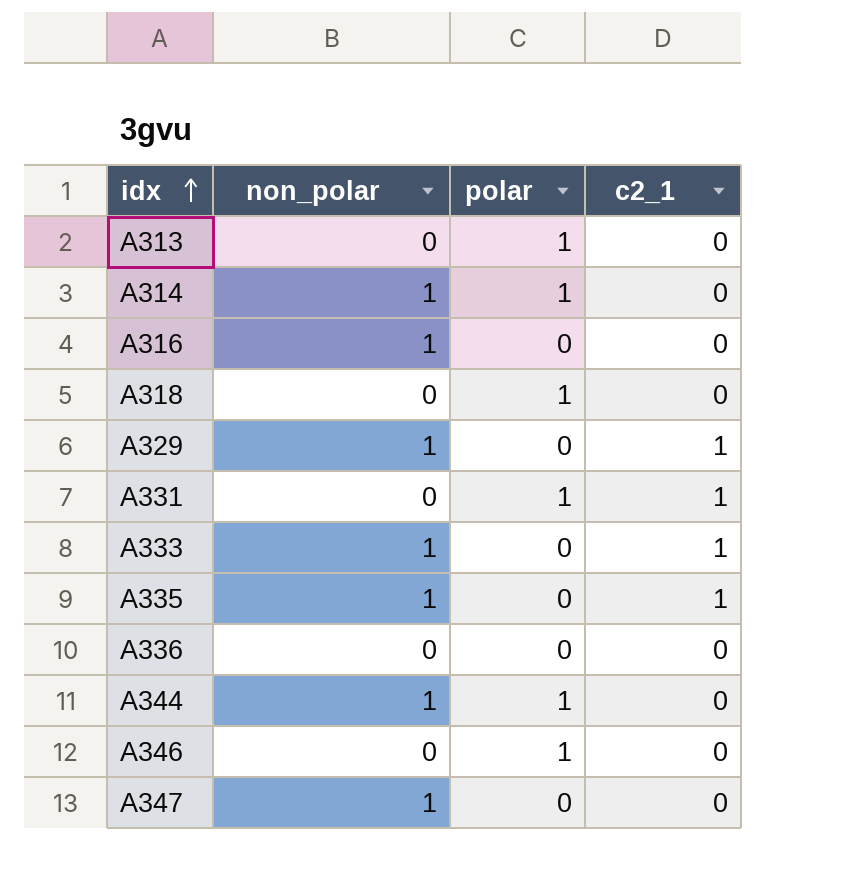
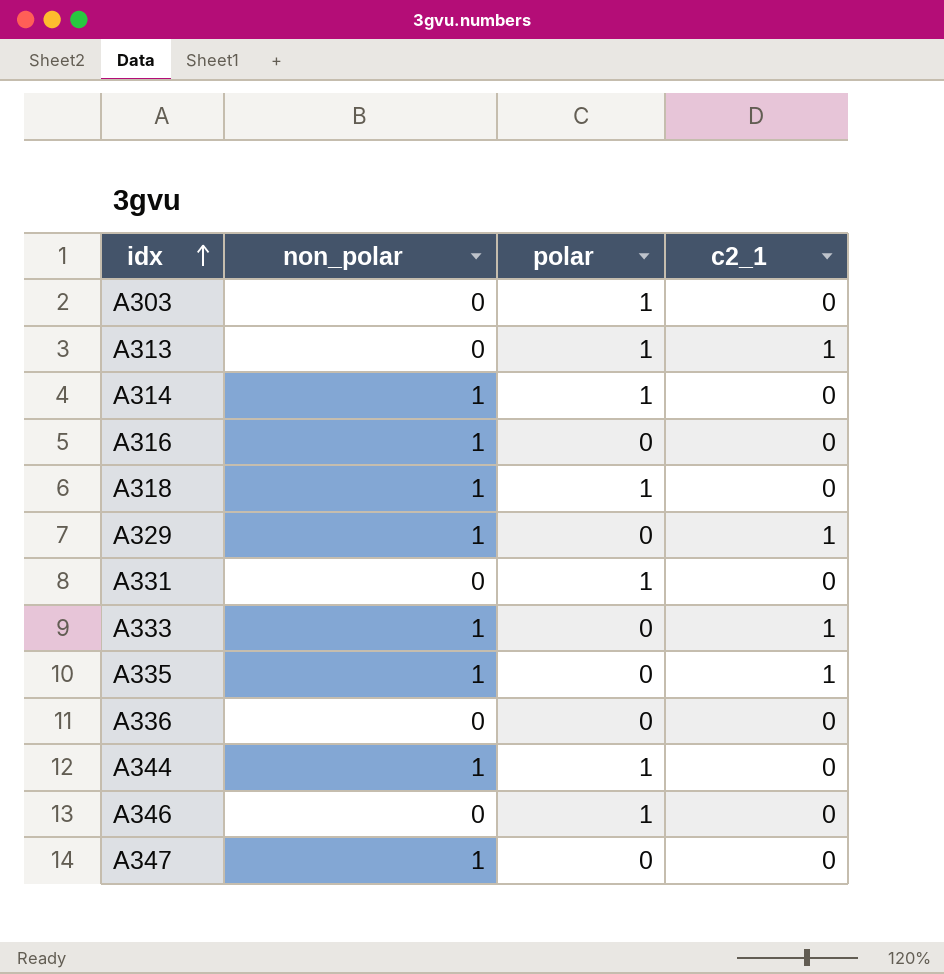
row A303: none -> 0 | 1 | 0
A313 | c2_1: 0 -> 1
A318 | non_polar: 0 -> 1
A331 | c2_1: 1 -> 0

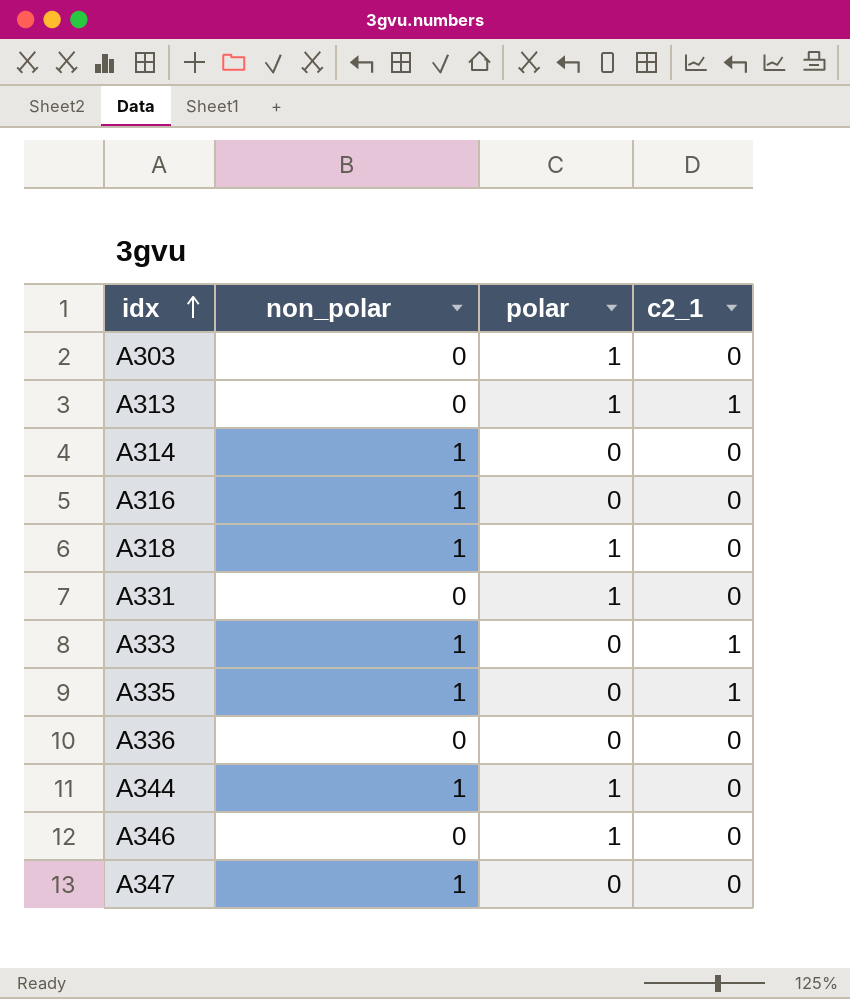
row A329: 1 | 0 | 1 -> none
A314 | polar: 1 -> 0

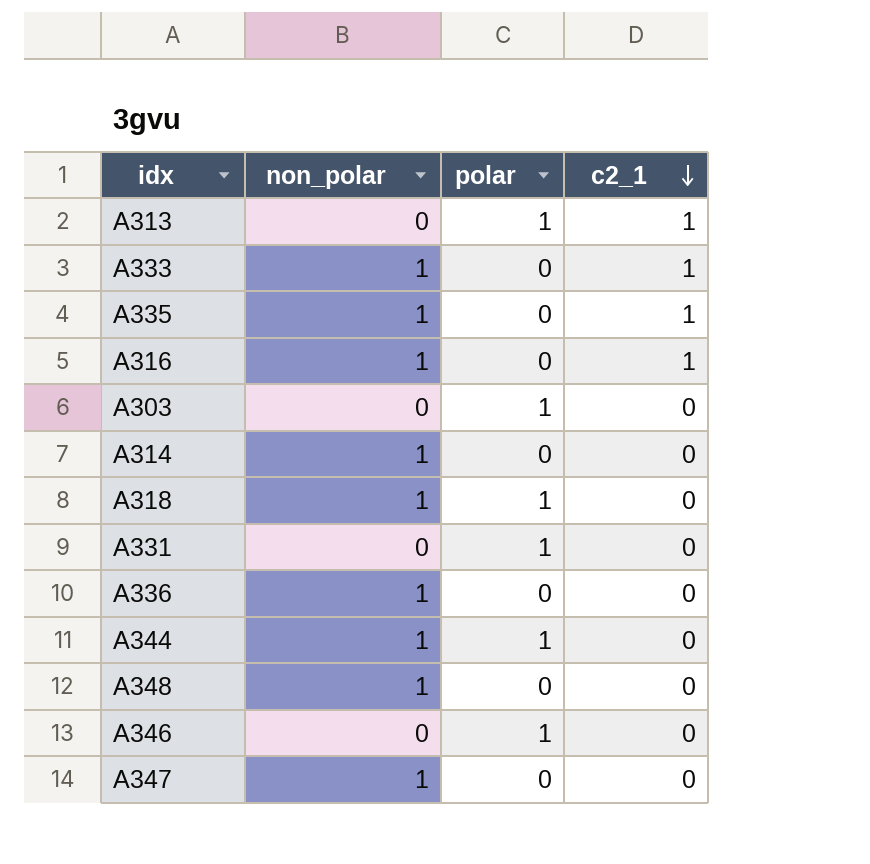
row order: idx ascending -> c2_1 descending
A316 | c2_1: 0 -> 1
A336 | non_polar: 0 -> 1
row A348: none -> 1 | 0 | 0

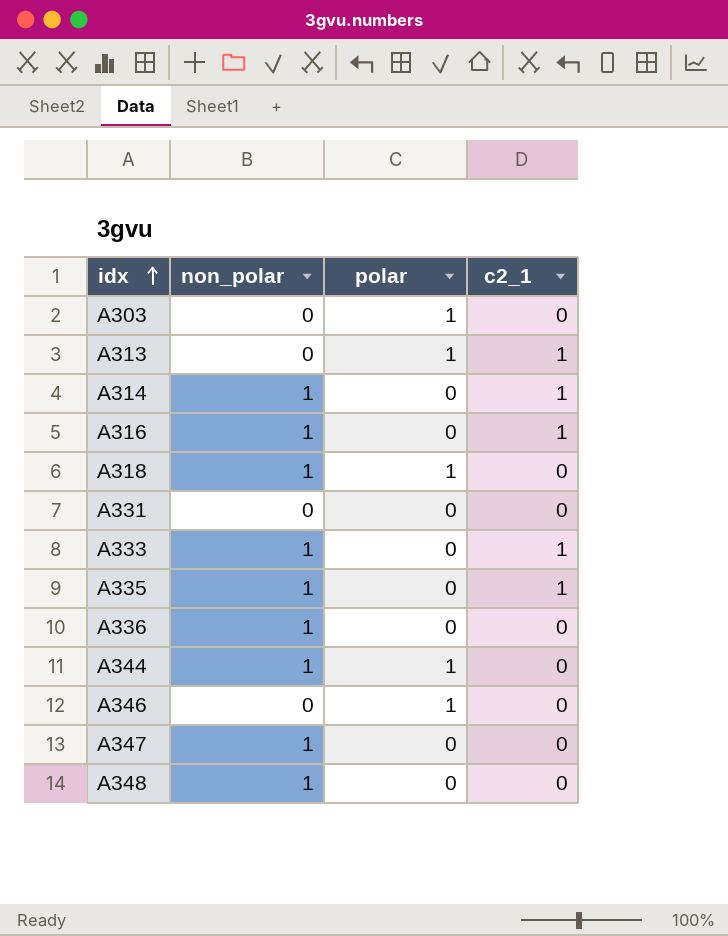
row order: c2_1 descending -> idx ascending
A314 | c2_1: 0 -> 1
A331 | polar: 1 -> 0

